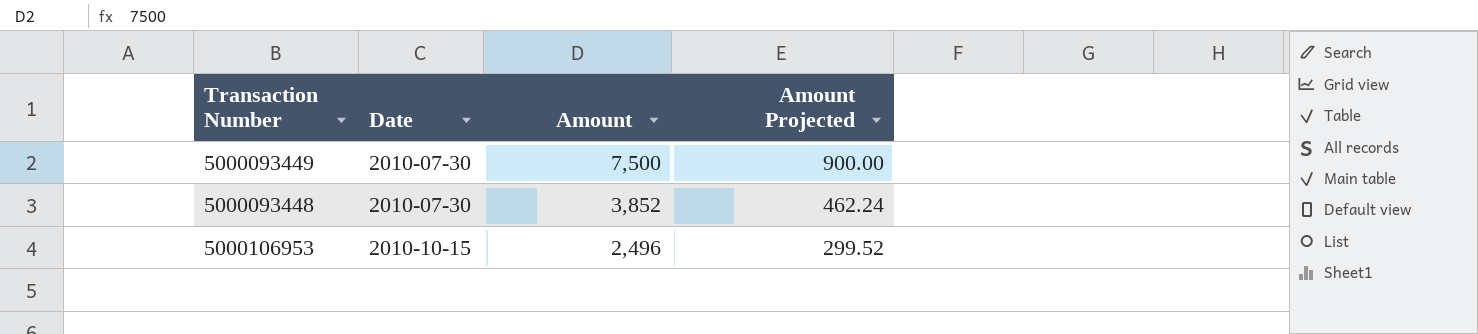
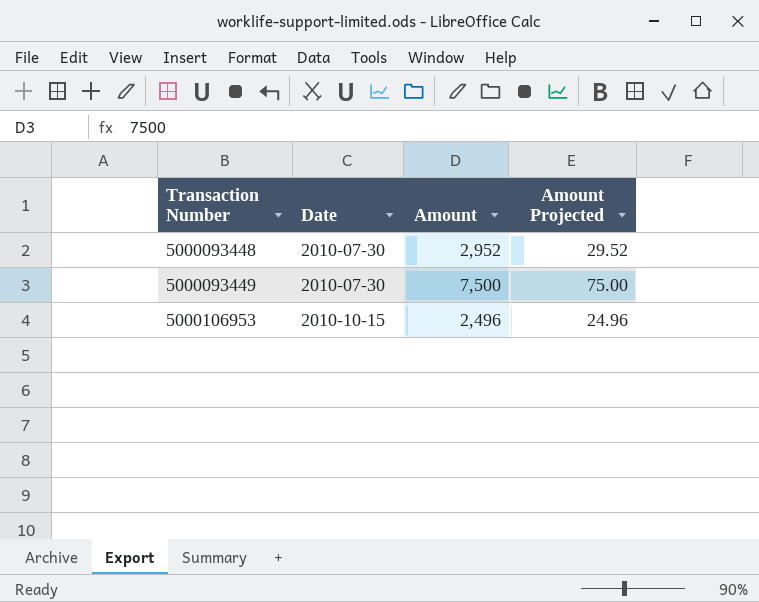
row order: Date ascending -> Transaction Number ascending
column Amount Projected | formula: [Amount] * 0.12 -> [Amount] * 0.01
5000093448 | Amount: 3,852 -> 2,952

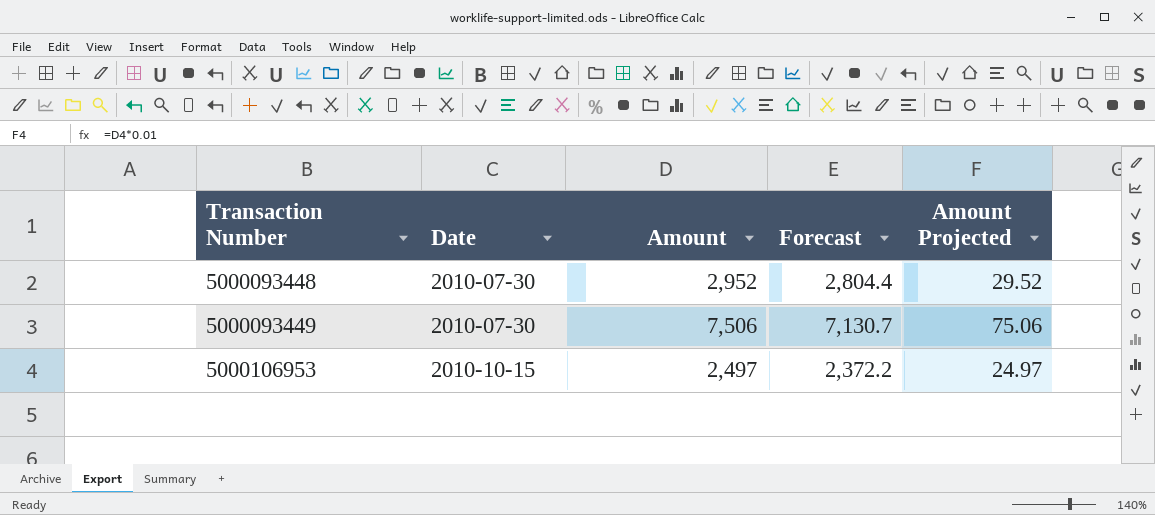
column Forecast | formula: none -> [Amount] * 0.95
5000093449 | Amount: 7,500 -> 7,506
5000093449 | Amount Projected: 75.00 -> 75.06
5000106953 | Amount: 2,496 -> 2,497
5000106953 | Amount Projected: 24.96 -> 24.97

